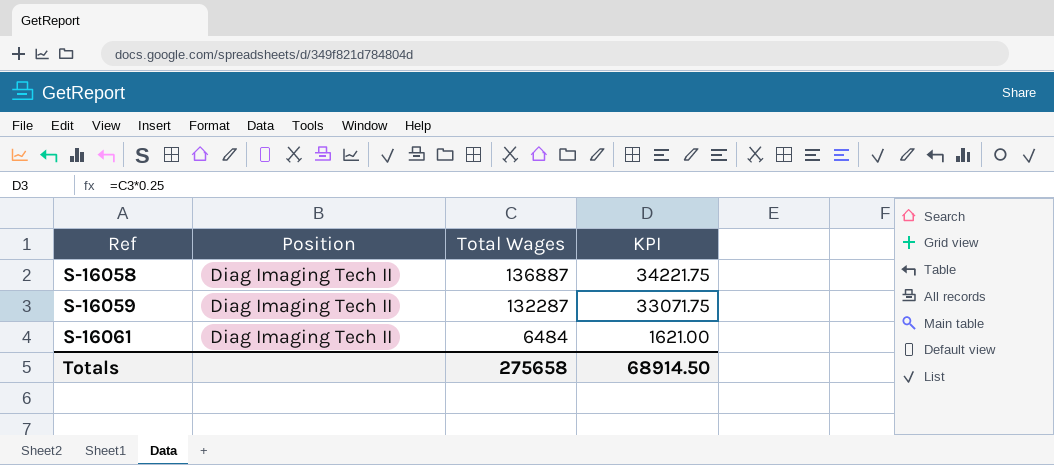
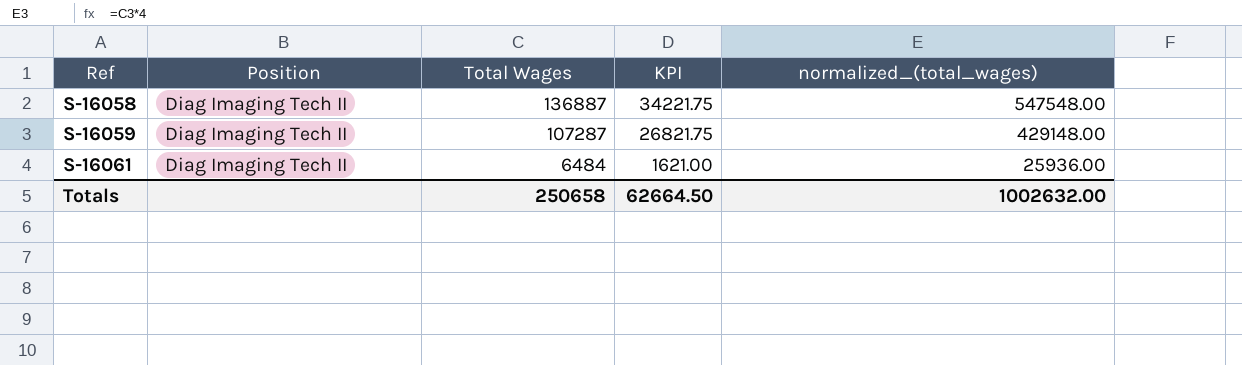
column normalized_(total_wages) | formula: none -> [Total Wages] * 4
S-16059 | Total Wages: 132287 -> 107287
S-16059 | KPI: 33071.75 -> 26821.75
Totals | Total Wages: 275658 -> 250658
Totals | KPI: 68914.50 -> 62664.50

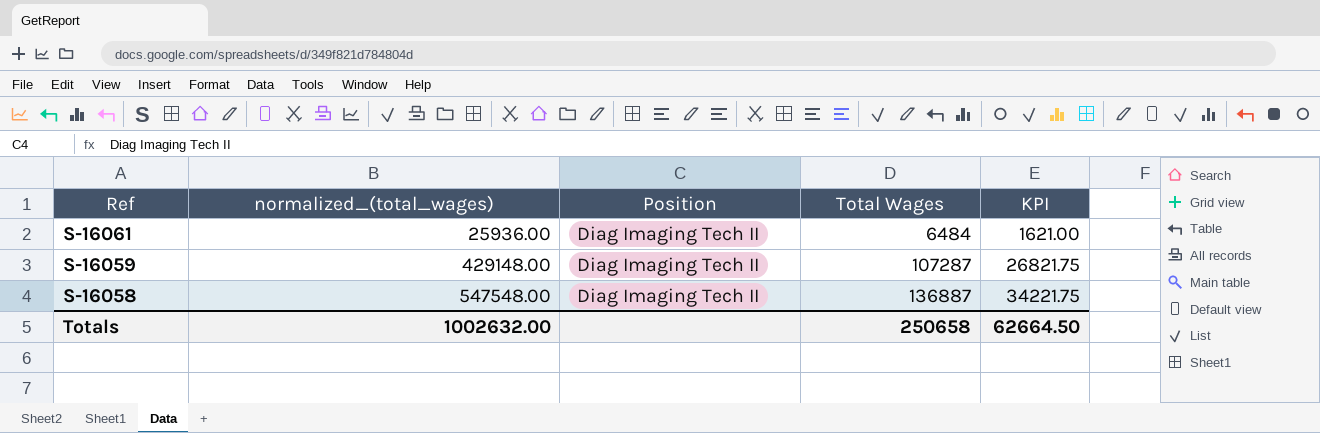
row order: Ref ascending -> Ref descending
column normalized_(total_wages) | position: 5 -> 2

